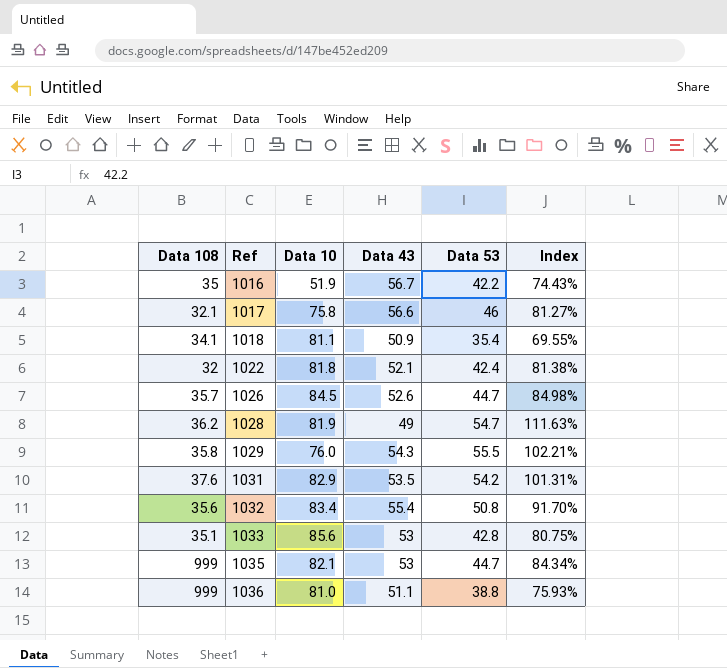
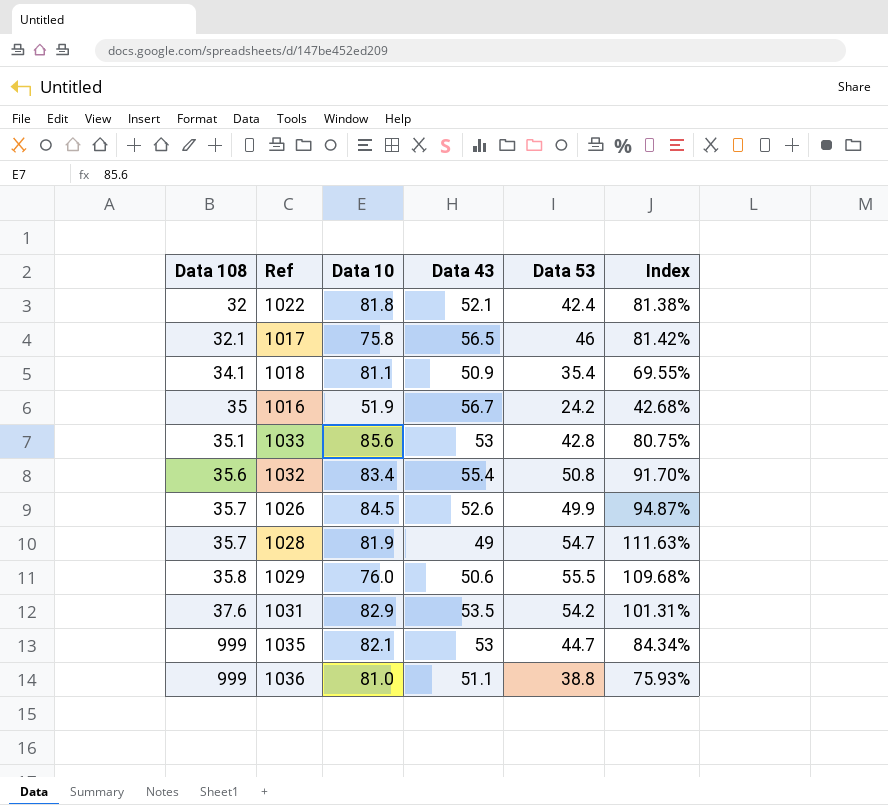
row order: Ref ascending -> Data 108 ascending
1017 | Data 43: 56.6 -> 56.5
1017 | Index: 81.27% -> 81.42%
1016 | Data 53: 42.2 -> 24.2
1016 | Index: 74.43% -> 42.68%
1026 | Data 53: 44.7 -> 49.9
1026 | Index: 84.98% -> 94.87%
1028 | Data 108: 36.2 -> 35.7
1029 | Data 43: 54.3 -> 50.6
1029 | Index: 102.21% -> 109.68%

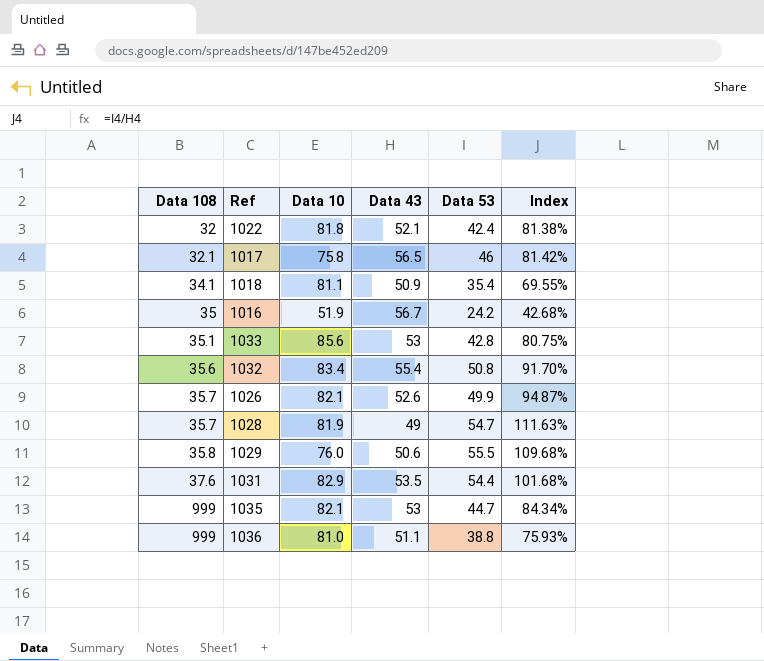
1026 | Data 10: 84.5 -> 82.1
1031 | Data 53: 54.2 -> 54.4
1031 | Index: 101.31% -> 101.68%

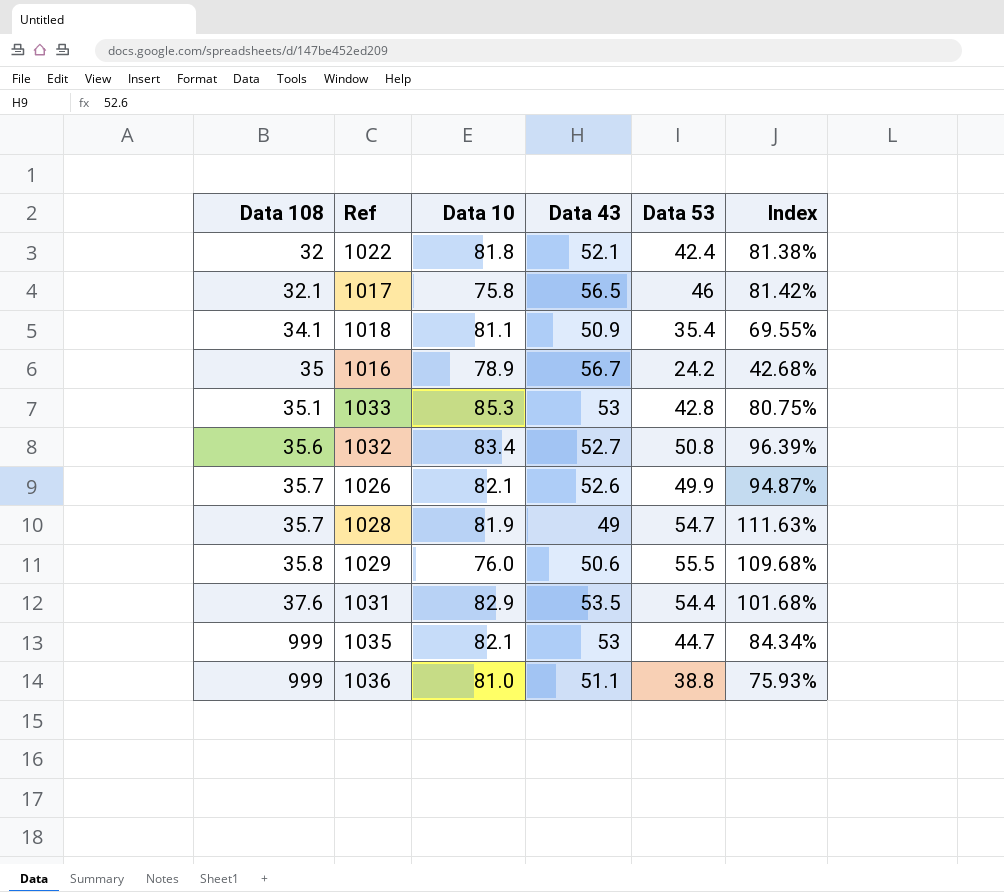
1016 | Data 10: 51.9 -> 78.9
1033 | Data 10: 85.6 -> 85.3
1032 | Data 43: 55.4 -> 52.7
1032 | Index: 91.70% -> 96.39%

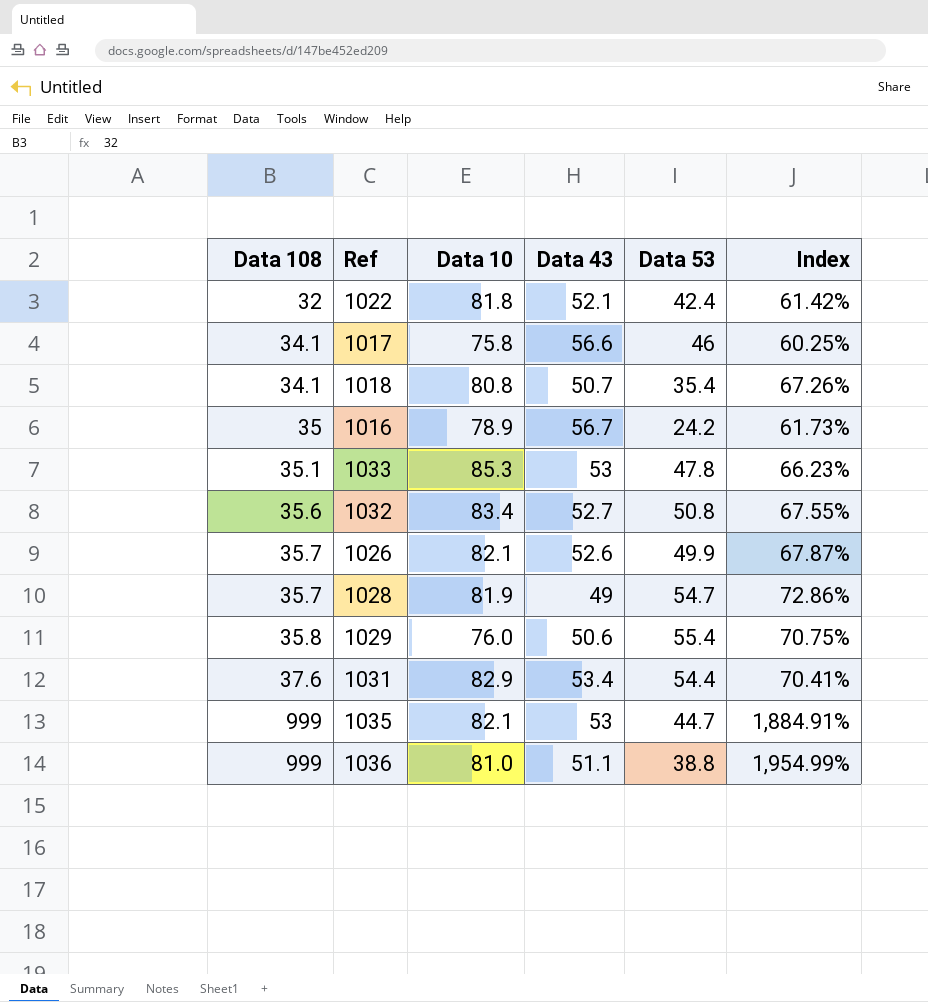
column Index | formula: [Data 53] / [Data 43] -> [Data 108] / [Data 43]
1017 | Data 108: 32.1 -> 34.1
1017 | Data 43: 56.5 -> 56.6
1018 | Data 10: 81.1 -> 80.8
1018 | Data 43: 50.9 -> 50.7
1033 | Data 53: 42.8 -> 47.8
1029 | Data 53: 55.5 -> 55.4
1031 | Data 43: 53.5 -> 53.4

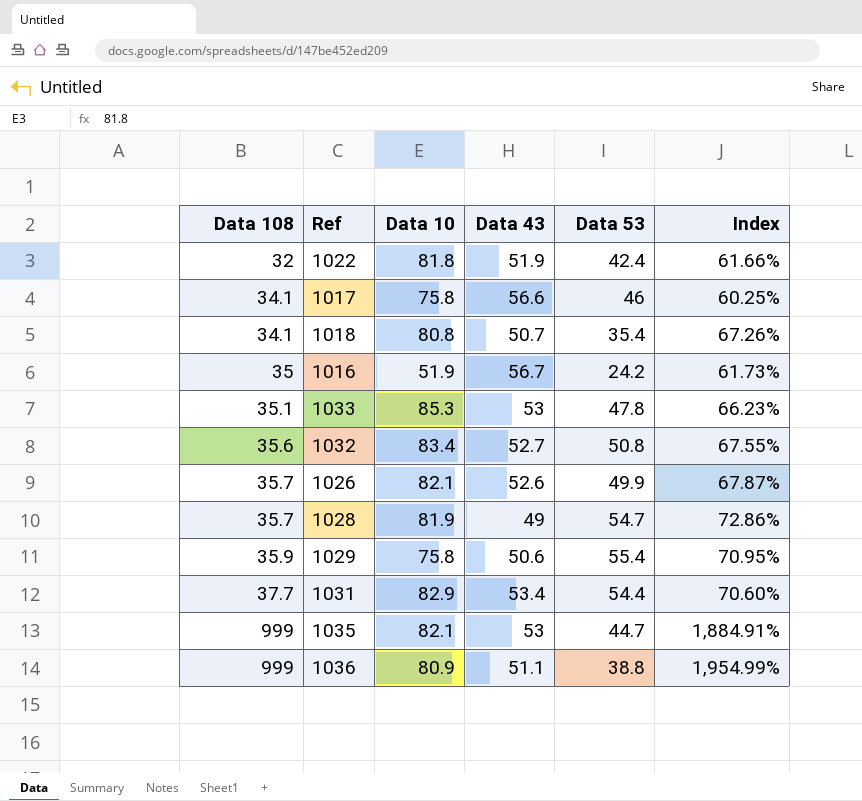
1022 | Data 43: 52.1 -> 51.9
1022 | Index: 61.42% -> 61.66%
1016 | Data 10: 78.9 -> 51.9
1029 | Data 108: 35.8 -> 35.9
1029 | Data 10: 76.0 -> 75.8
1029 | Index: 70.75% -> 70.95%
1031 | Data 108: 37.6 -> 37.7
1031 | Index: 70.41% -> 70.60%
1036 | Data 10: 81.0 -> 80.9

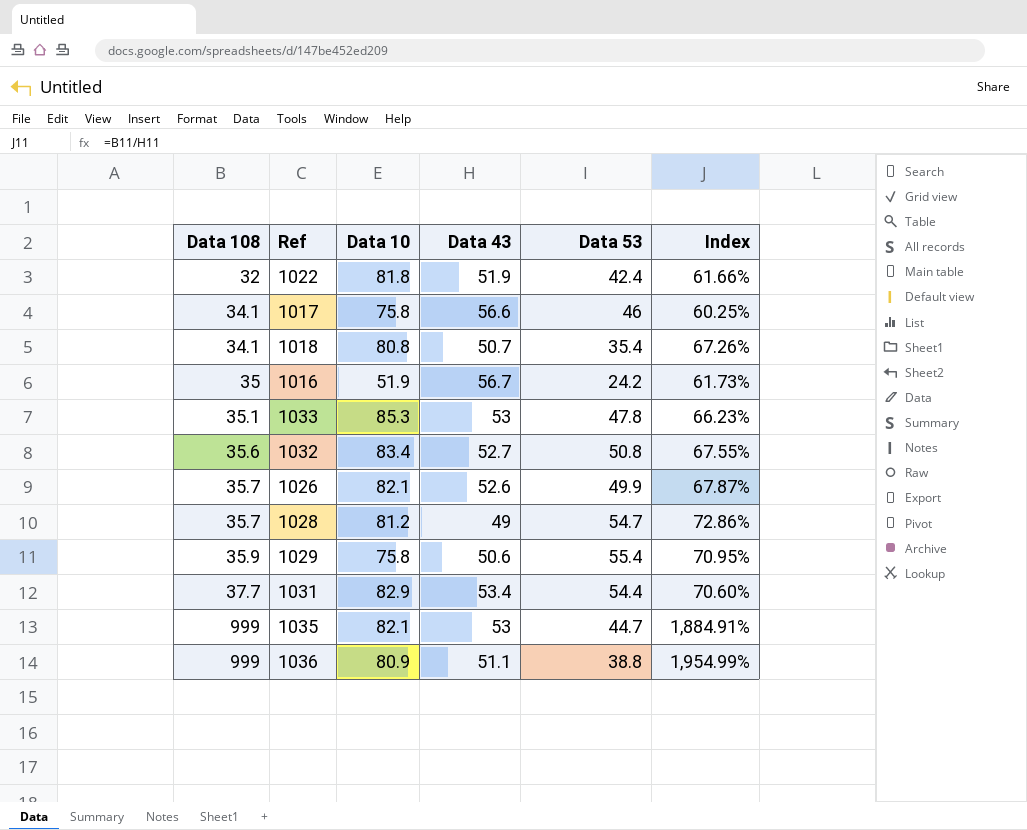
1028 | Data 10: 81.9 -> 81.2

